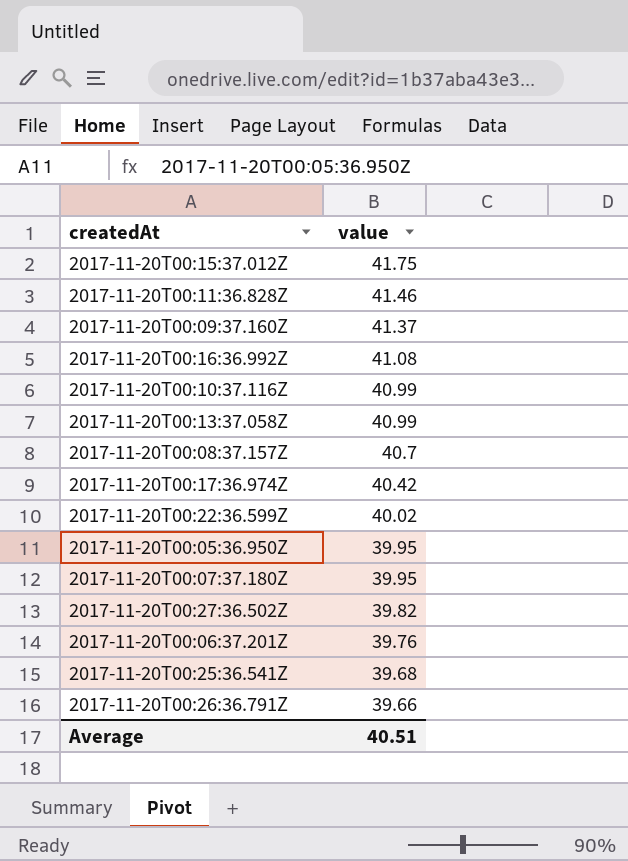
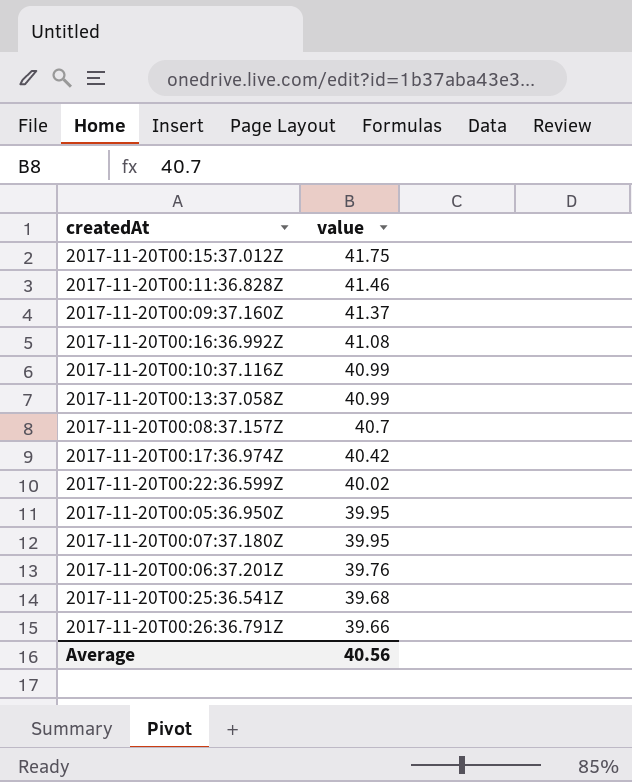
row 2017-11-20T00:27:36.502Z: 39.82 -> none
Average | value: 40.51 -> 40.56

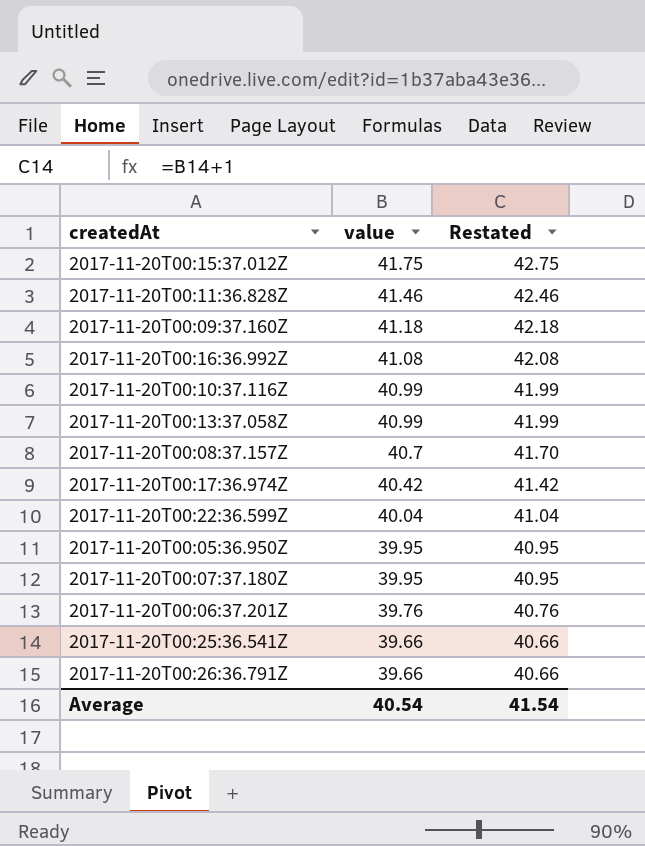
column Restated | formula: none -> [value] + 1
2017-11-20T00:09:37.160Z | value: 41.37 -> 41.18
2017-11-20T00:22:36.599Z | value: 40.02 -> 40.04
2017-11-20T00:25:36.541Z | value: 39.68 -> 39.66
Average | value: 40.56 -> 40.54

